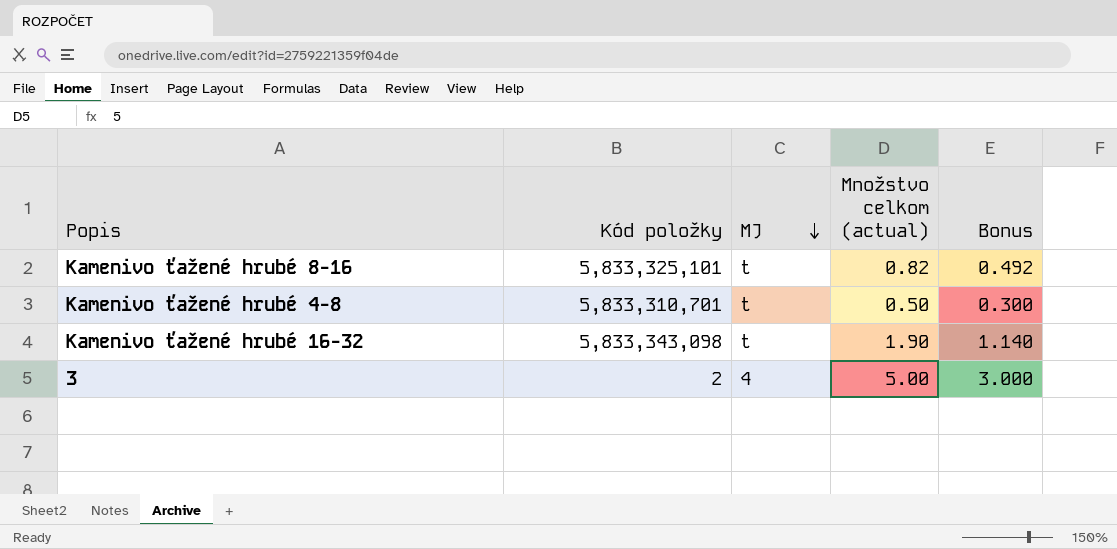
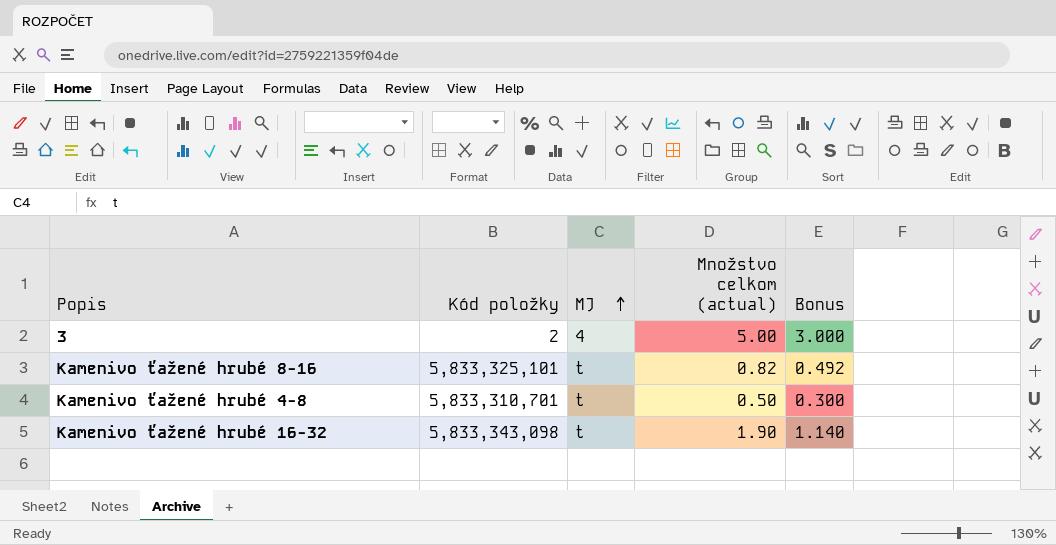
row order: MJ descending -> MJ ascending

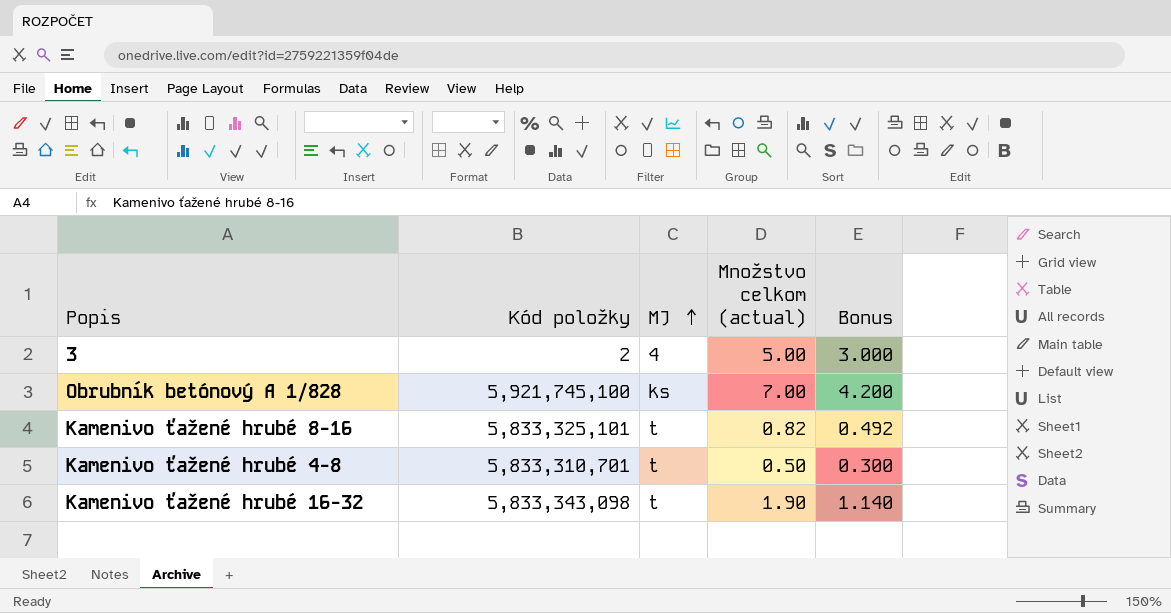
row Obrubník betónový A 1/828: none -> 5,921,745,100 | ks | 7.00 | 4.200

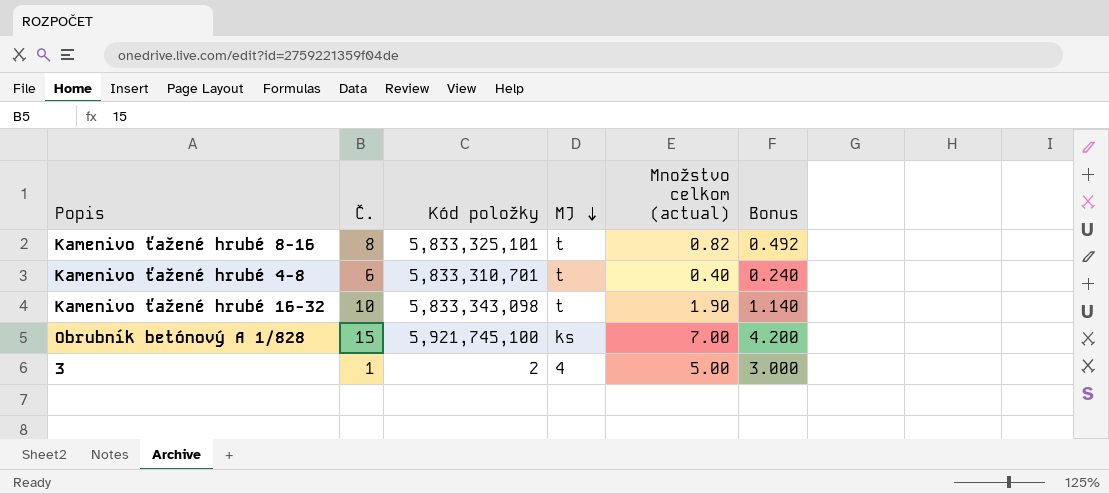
row order: MJ ascending -> MJ descending
column Č. | position: none -> 2
Kamenivo ťažené hrubé 4-8 | Množstvo celkom (actual): 0.50 -> 0.40
Kamenivo ťažené hrubé 4-8 | Bonus: 0.300 -> 0.240

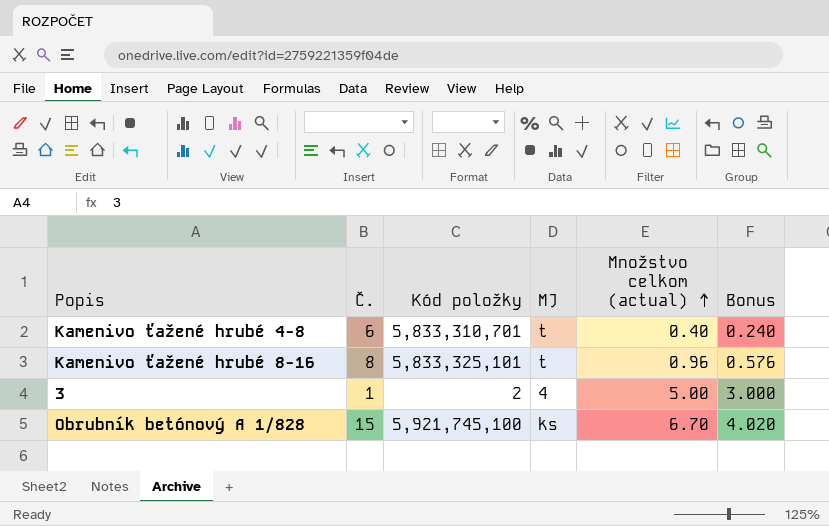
row order: MJ descending -> Množstvo celkom (actual) ascending
row Kamenivo ťažené hrubé 16-32: 10 | 5,833,343,098 | t | 1.90 | 1.140 -> none
Kamenivo ťažené hrubé 8-16 | Množstvo celkom (actual): 0.82 -> 0.96
Kamenivo ťažené hrubé 8-16 | Bonus: 0.492 -> 0.576
Obrubník betónový A 1/828 | Množstvo celkom (actual): 7.00 -> 6.70
Obrubník betónový A 1/828 | Bonus: 4.200 -> 4.020

